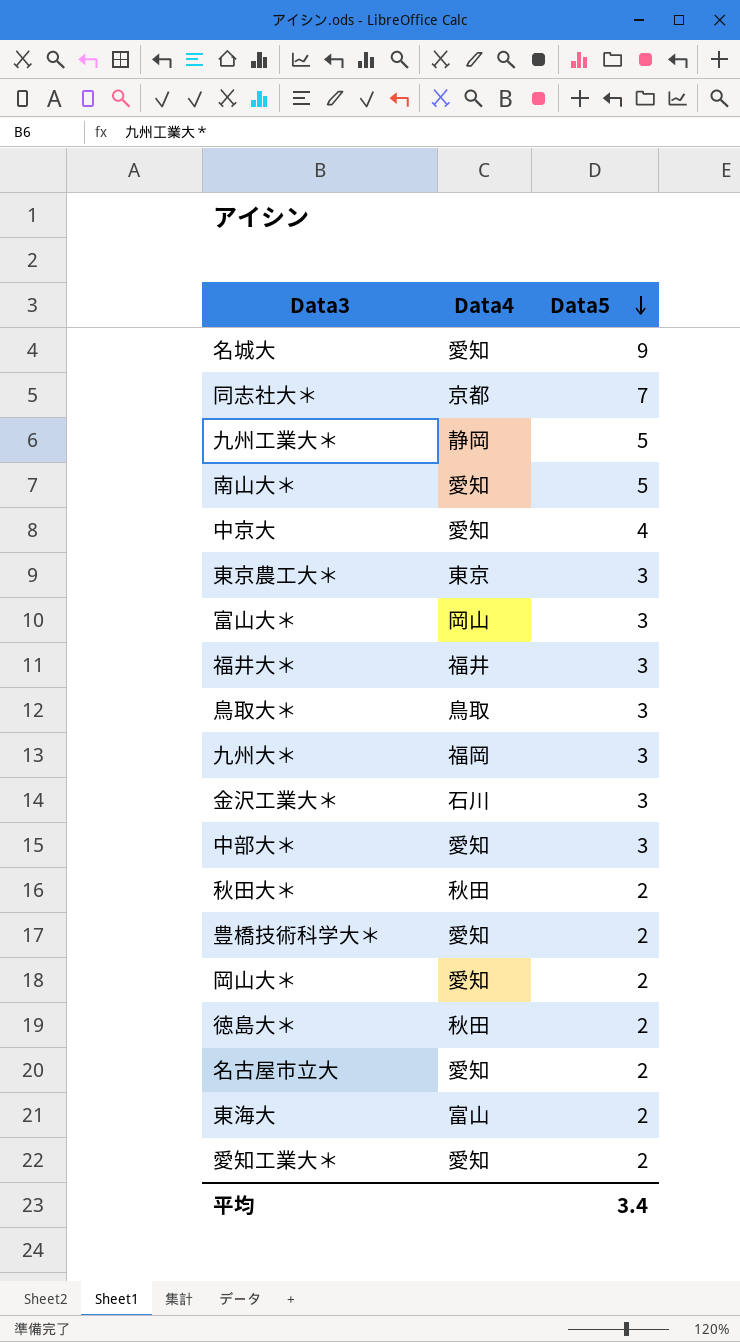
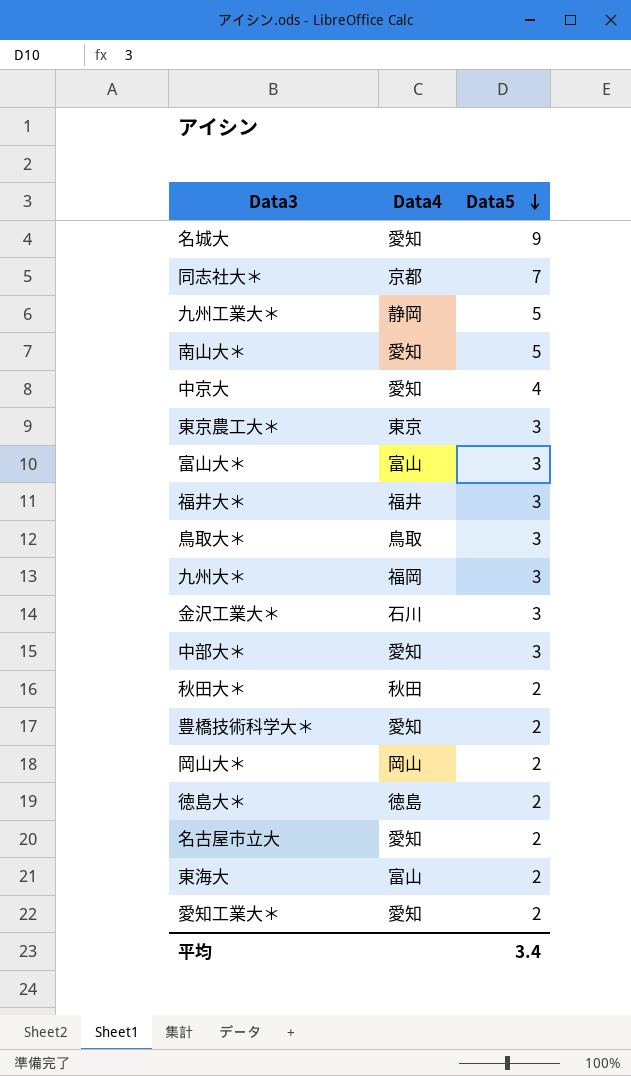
富山大＊ | Data4: 岡山 -> 富山
岡山大＊ | Data4: 愛知 -> 岡山
徳島大＊ | Data4: 秋田 -> 徳島

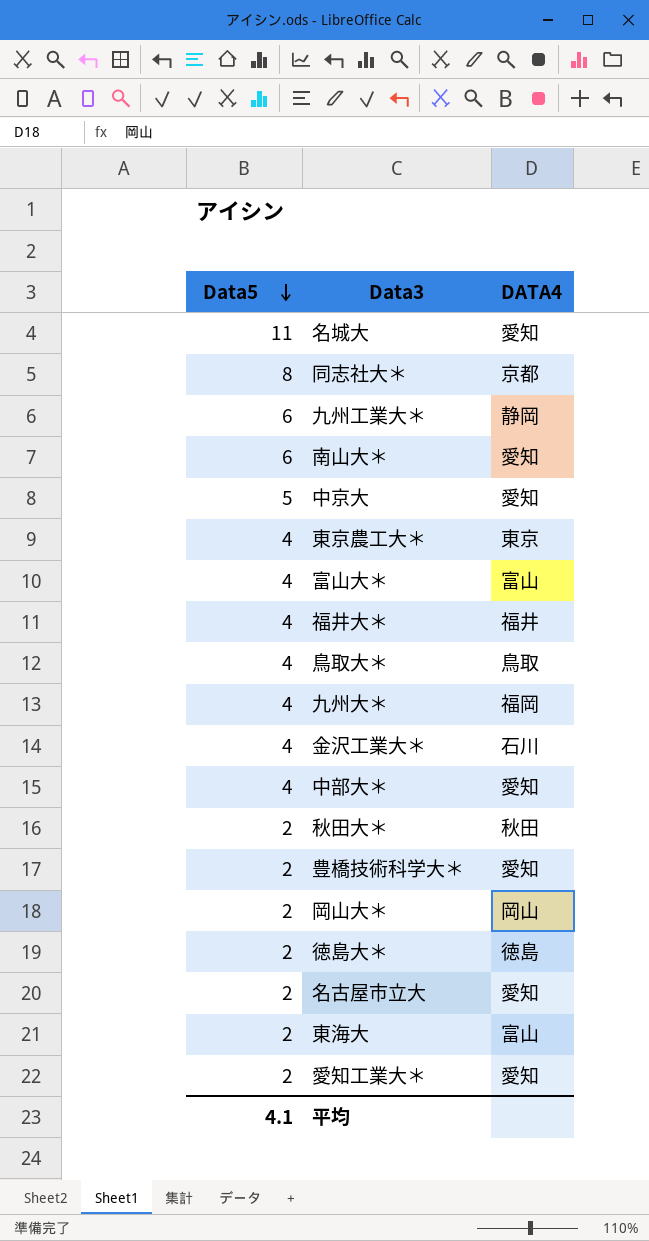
column Data5 | position: 3 -> 1
column name: Data4 -> DATA4
名城大 | Data5: 9 -> 11
同志社大＊ | Data5: 7 -> 8
九州工業大＊ | Data5: 5 -> 6
南山大＊ | Data5: 5 -> 6
中京大 | Data5: 4 -> 5
東京農工大＊ | Data5: 3 -> 4
富山大＊ | Data5: 3 -> 4
福井大＊ | Data5: 3 -> 4
鳥取大＊ | Data5: 3 -> 4
九州大＊ | Data5: 3 -> 4
金沢工業大＊ | Data5: 3 -> 4
中部大＊ | Data5: 3 -> 4
平均 | Data5: 3.4 -> 4.1

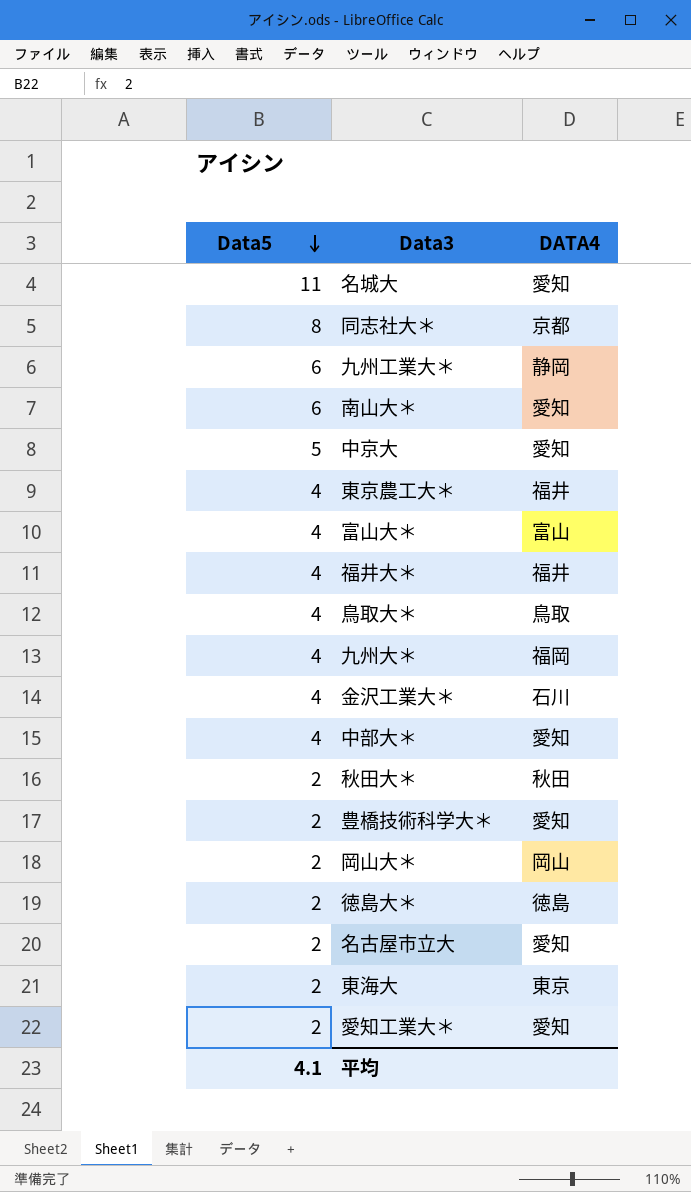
東京農工大＊ | DATA4: 東京 -> 福井
東海大 | DATA4: 富山 -> 東京

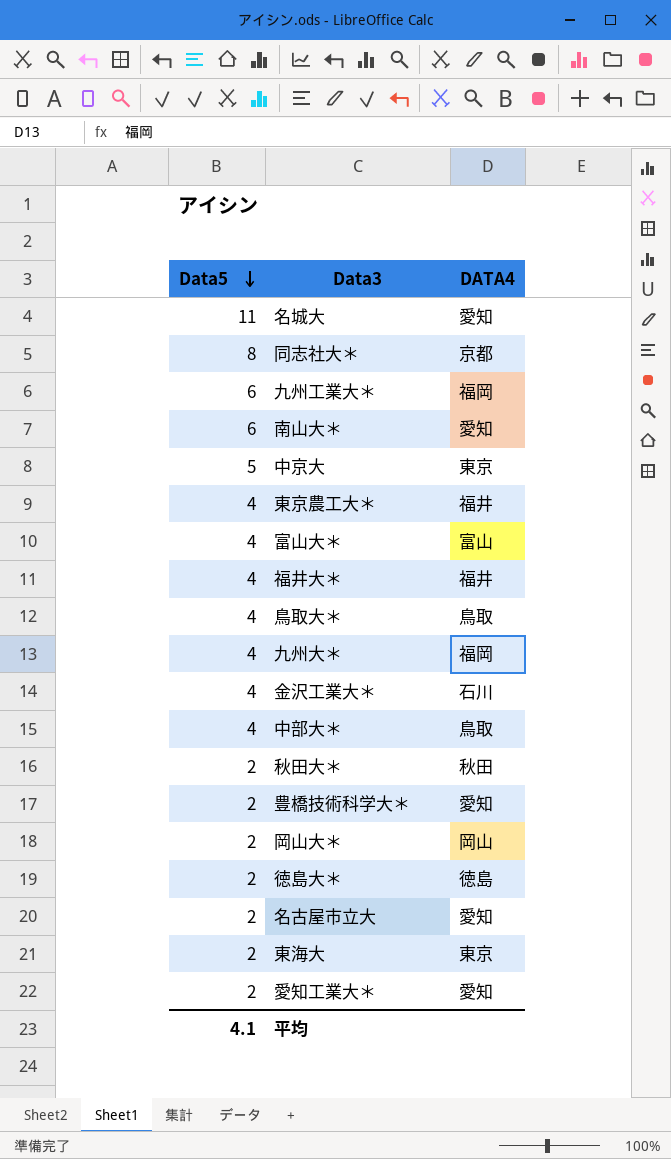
九州工業大＊ | DATA4: 静岡 -> 福岡
中京大 | DATA4: 愛知 -> 東京
中部大＊ | DATA4: 愛知 -> 鳥取

